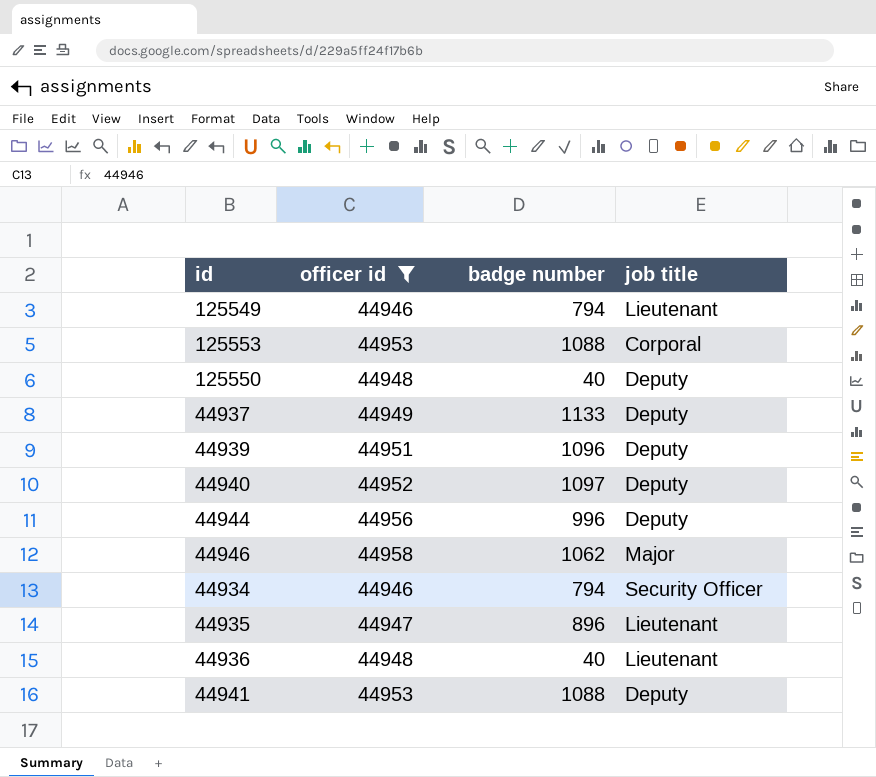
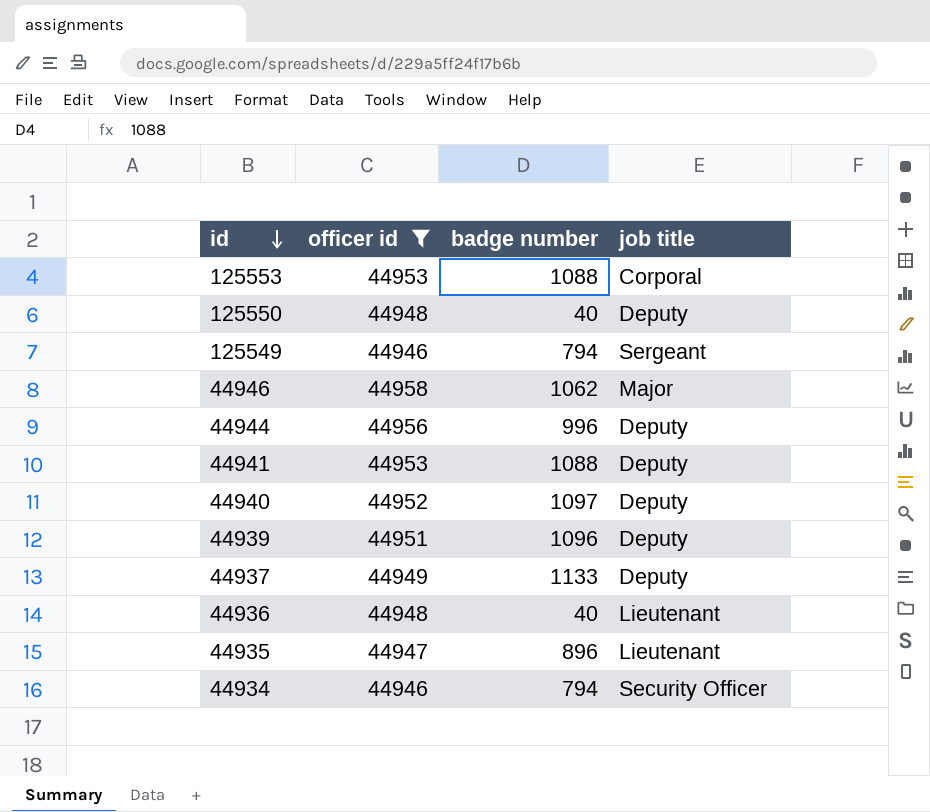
row order: none -> id descending
125549 | job title: Lieutenant -> Sergeant

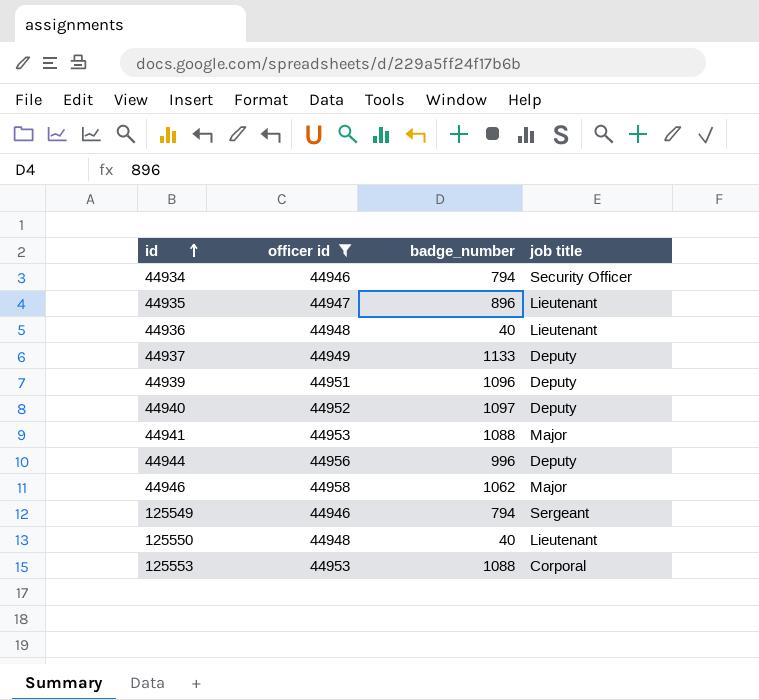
row order: id descending -> id ascending
column name: badge number -> badge_number
44941 | job title: Deputy -> Major
125550 | job title: Deputy -> Lieutenant

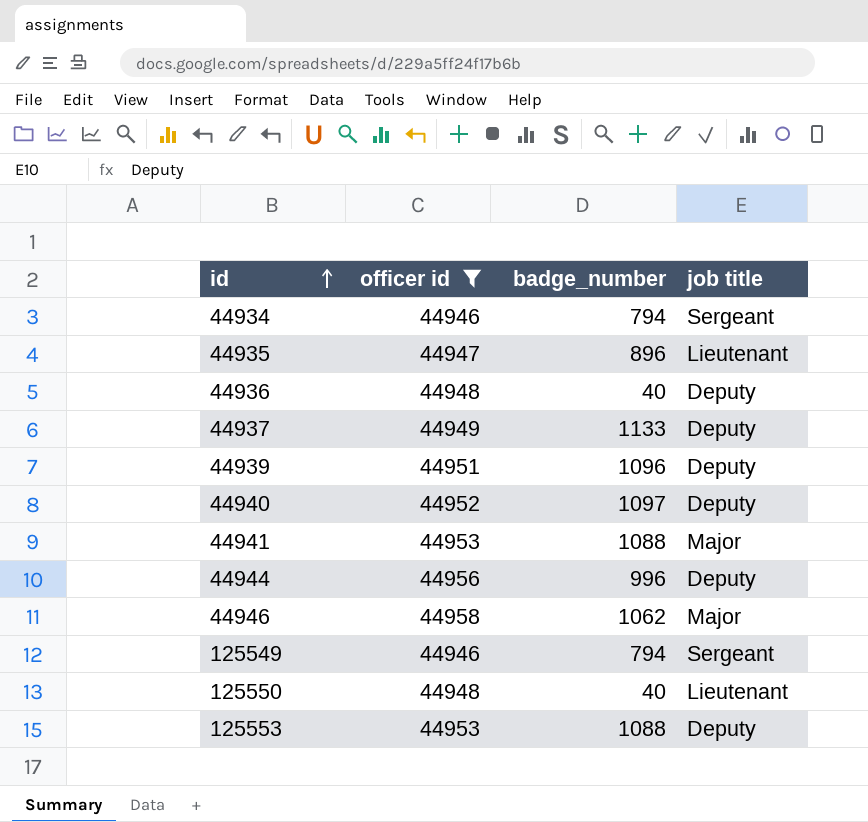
44934 | job title: Security Officer -> Sergeant
44936 | job title: Lieutenant -> Deputy
125553 | job title: Corporal -> Deputy

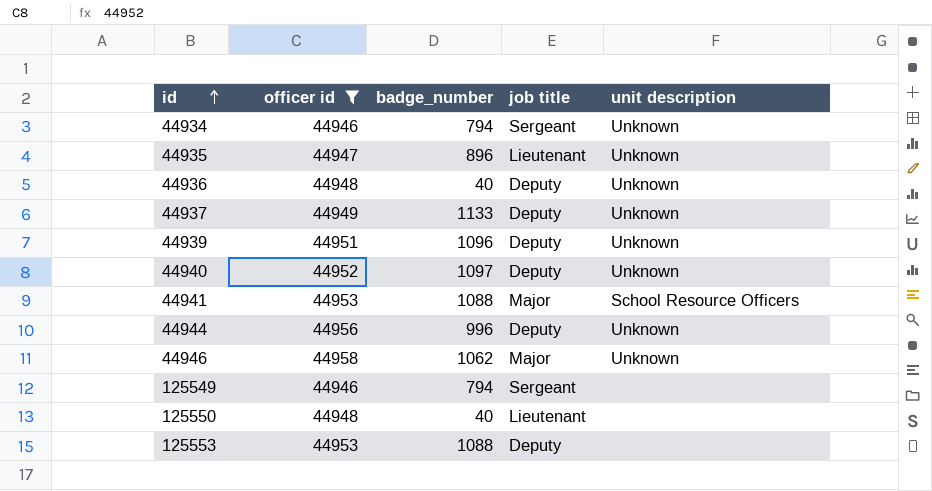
column unit description | position: none -> 5

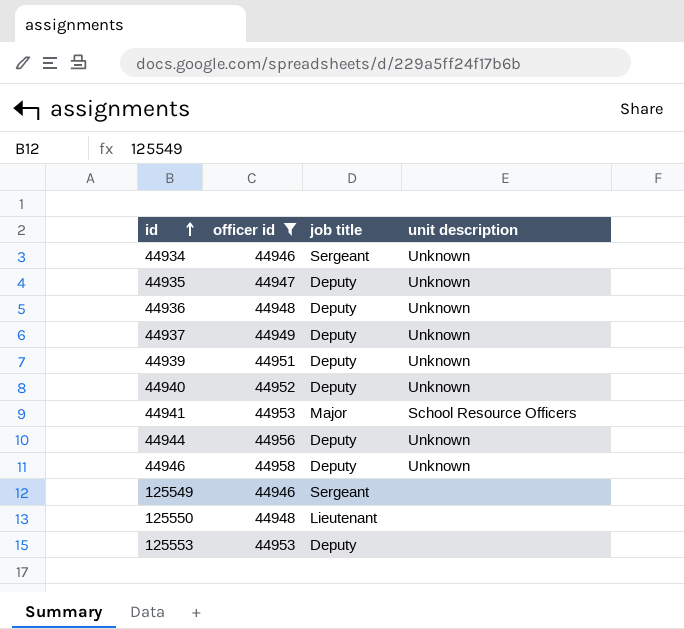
column badge_number | position: 3 -> none
44935 | job title: Lieutenant -> Deputy
44946 | job title: Major -> Deputy

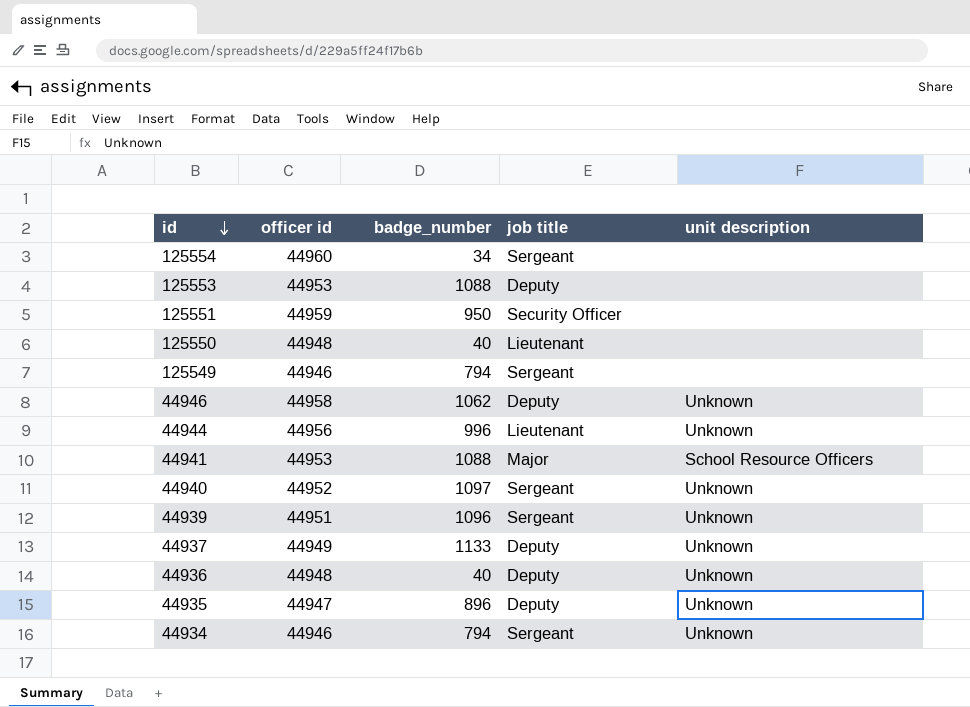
filter: officer id <= 44958 -> none
row order: id ascending -> id descending
column badge_number | position: none -> 3
44944 | job title: Deputy -> Lieutenant
44940 | job title: Deputy -> Sergeant
44939 | job title: Deputy -> Sergeant

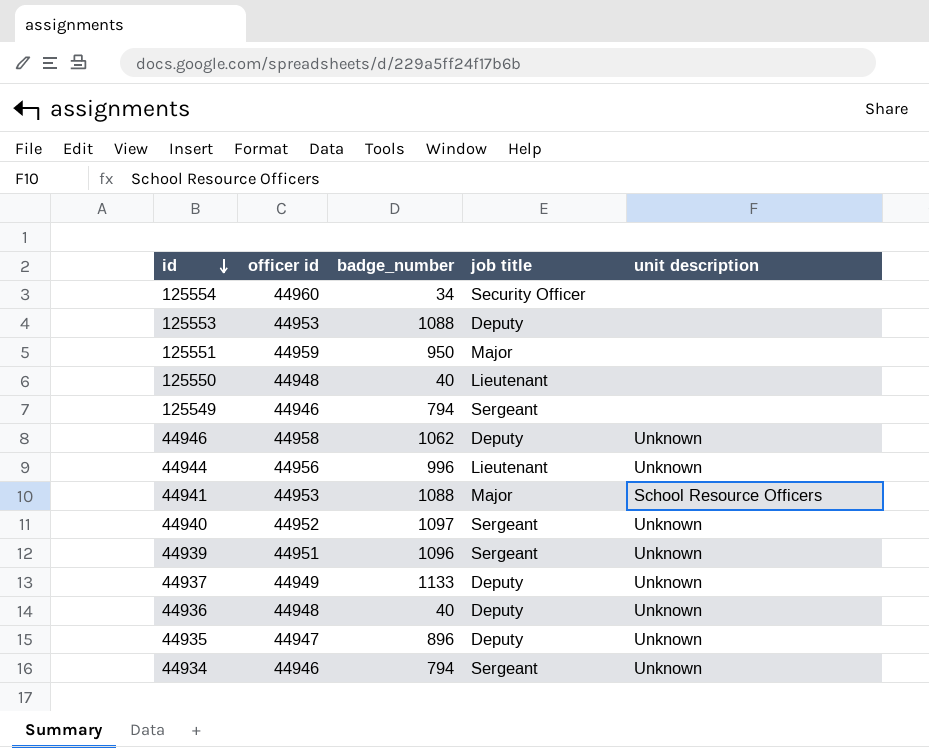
125554 | job title: Sergeant -> Security Officer
125551 | job title: Security Officer -> Major

